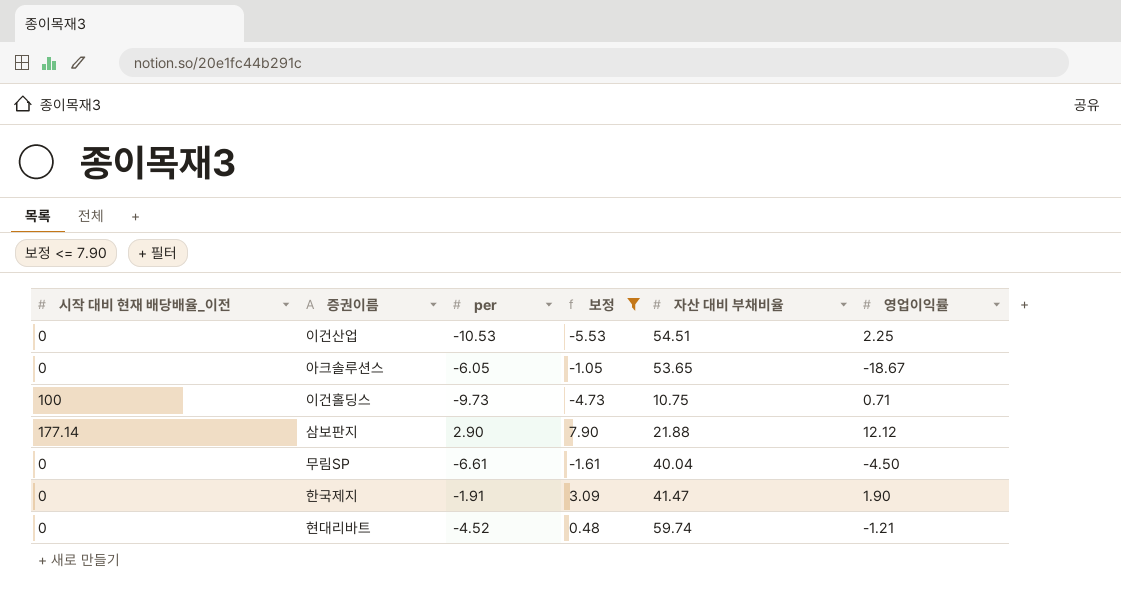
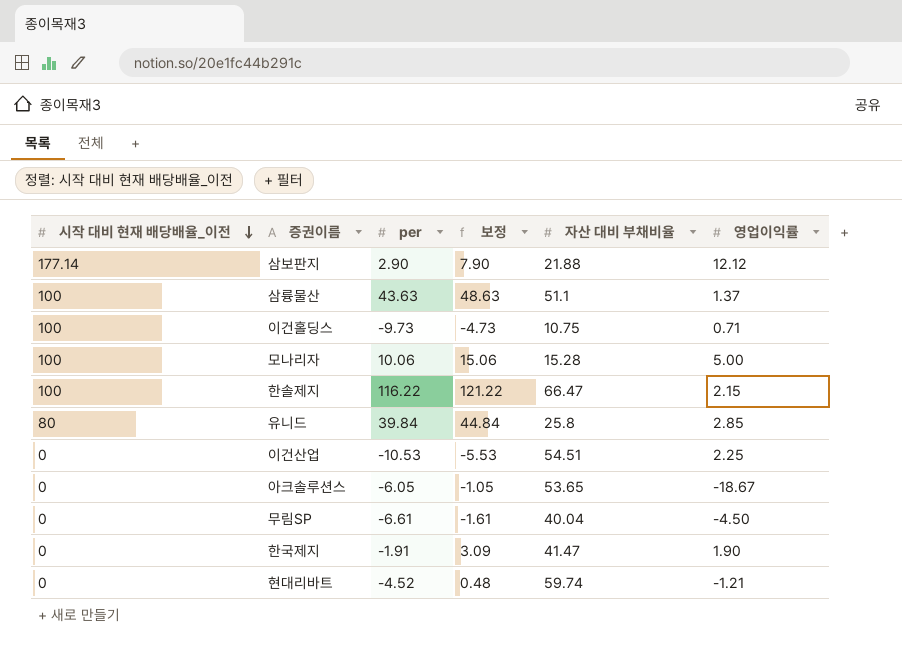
filter: 보정 <= 7.90 -> none
row order: none -> 시작 대비 현재 배당배율_이전 descending

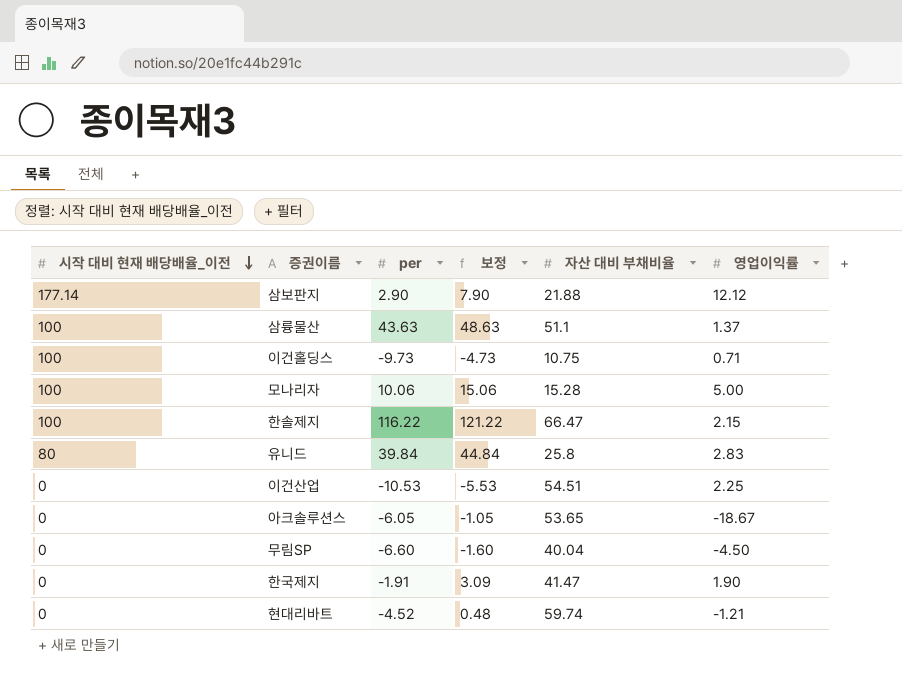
유니드 | 영업이익률: 2.85 -> 2.83
무림SP | per: -6.61 -> -6.60
무림SP | 보정: -1.61 -> -1.60

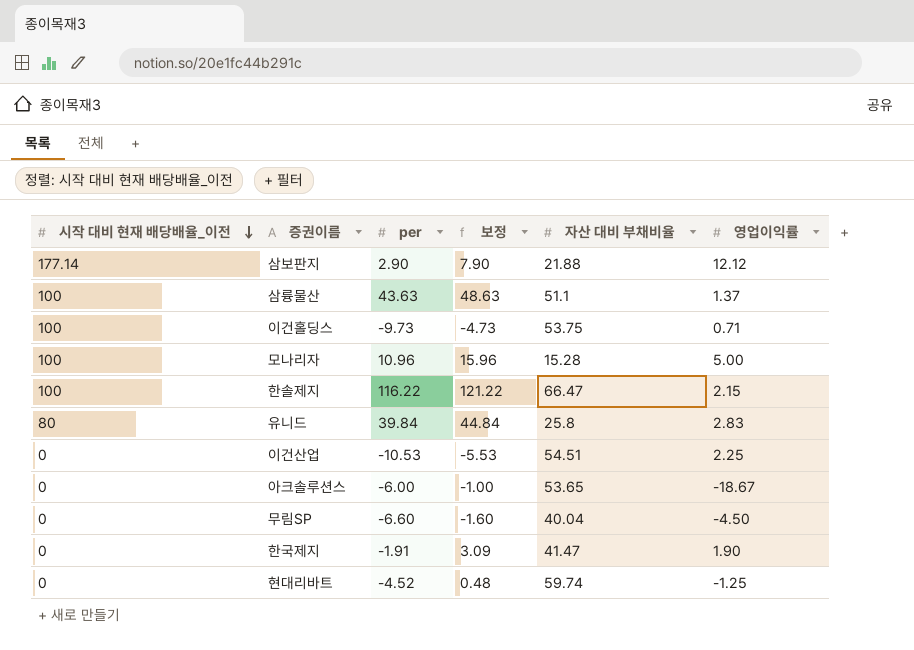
이건홀딩스 | 자산 대비 부채비율: 10.75 -> 53.75
모나리자 | per: 10.06 -> 10.96
모나리자 | 보정: 15.06 -> 15.96
아크솔루션스 | per: -6.05 -> -6.00
아크솔루션스 | 보정: -1.05 -> -1.00
현대리바트 | 영업이익률: -1.21 -> -1.25

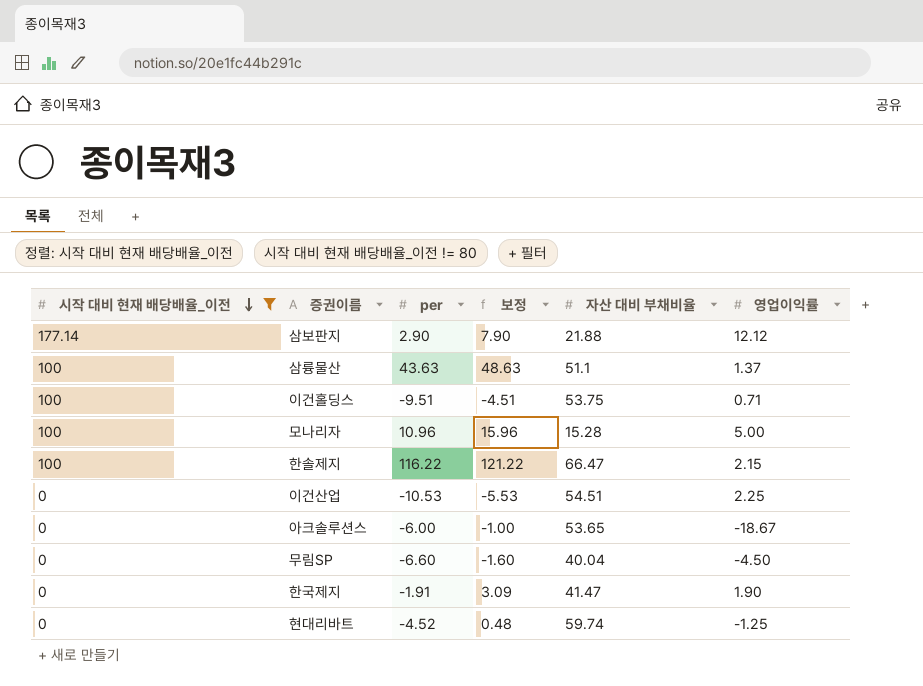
filter: none -> 시작 대비 현재 배당배율_이전 != 80
이건홀딩스 | per: -9.73 -> -9.51
이건홀딩스 | 보정: -4.73 -> -4.51

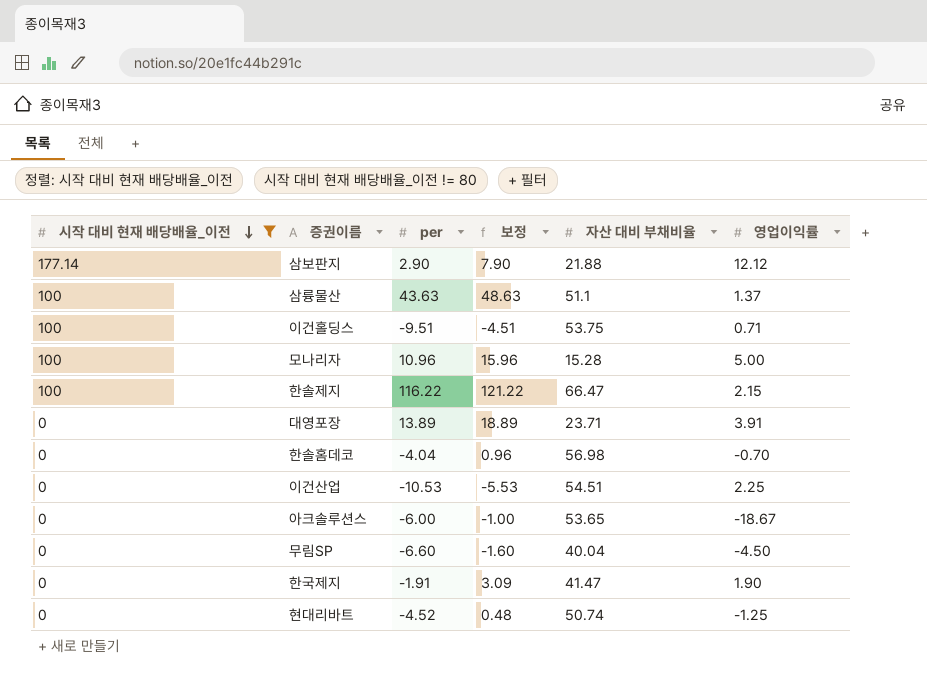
row 대영포장: none -> 0 | 13.89 | 18.89 | 23.71 | 3.91
row 한솔홈데코: none -> 0 | -4.04 | 0.96 | 56.98 | -0.70
현대리바트 | 자산 대비 부채비율: 59.74 -> 50.74

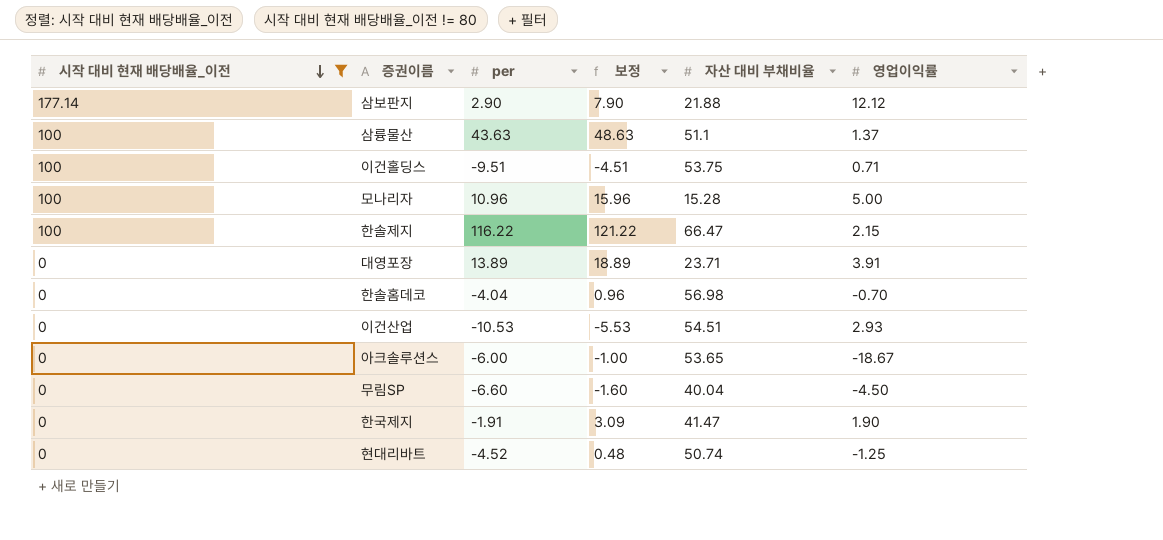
이건산업 | 영업이익률: 2.25 -> 2.93

